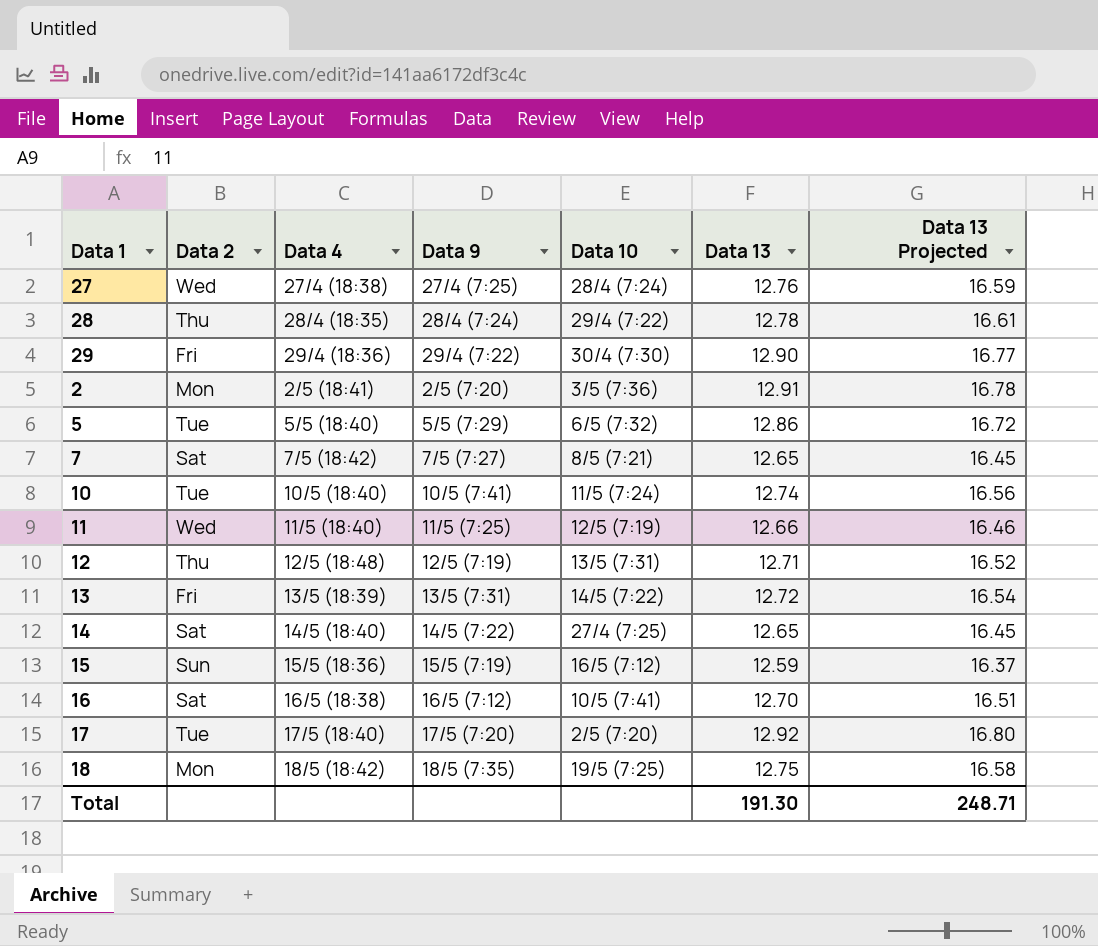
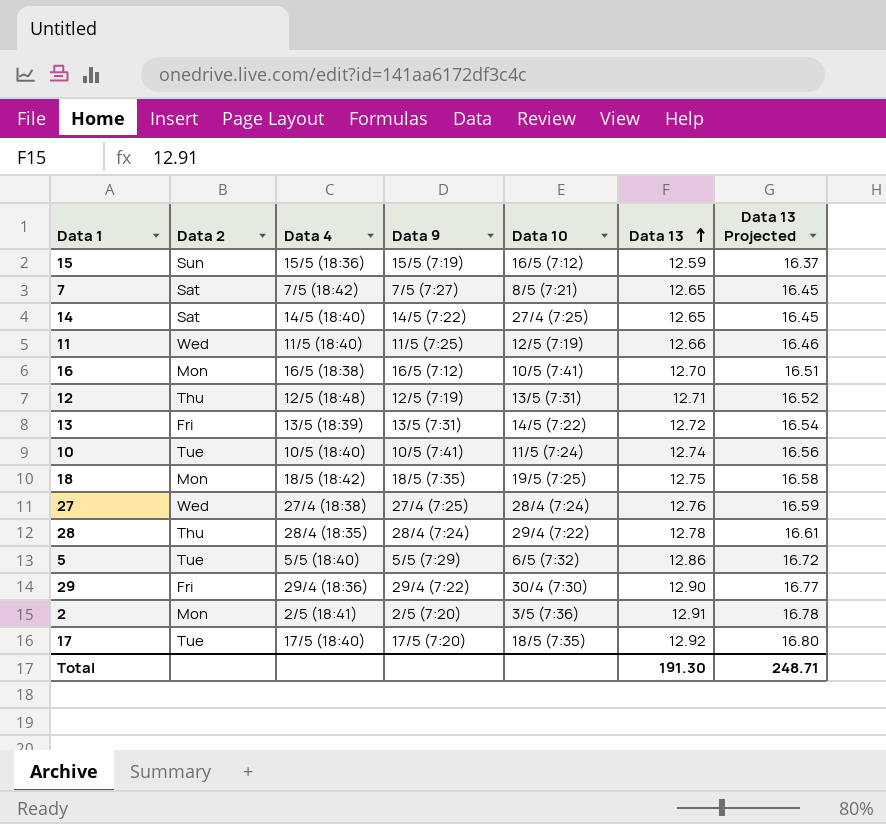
row order: none -> Data 13 ascending
16 | Data 2: Sat -> Mon
17 | Data 10: 2/5 (7:20) -> 18/5 (7:35)

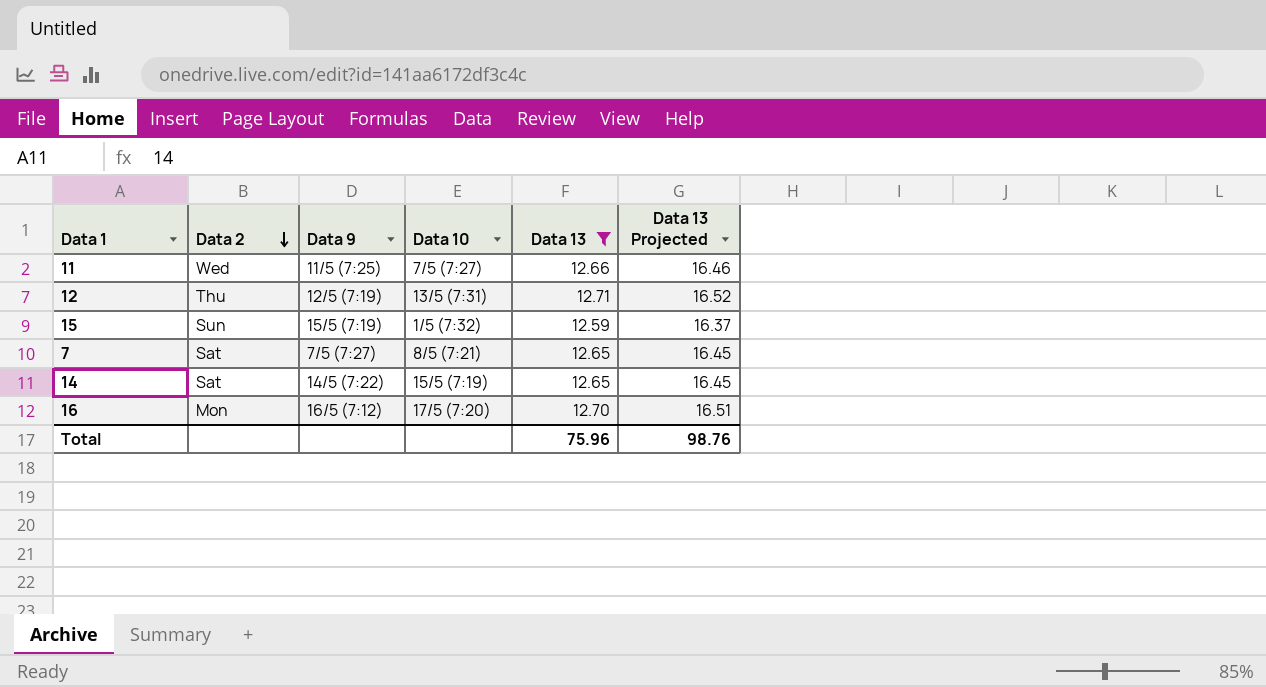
filter: none -> Data 13 <= 12.71
row order: Data 13 ascending -> Data 2 descending
column Data 4 | position: 3 -> none
11 | Data 10: 12/5 (7:19) -> 7/5 (7:27)
15 | Data 10: 16/5 (7:12) -> 1/5 (7:32)
14 | Data 10: 27/4 (7:25) -> 15/5 (7:19)
16 | Data 10: 10/5 (7:41) -> 17/5 (7:20)
Total | Data 13: 191.30 -> 75.96
Total | Data 13 Projected: 248.71 -> 98.76

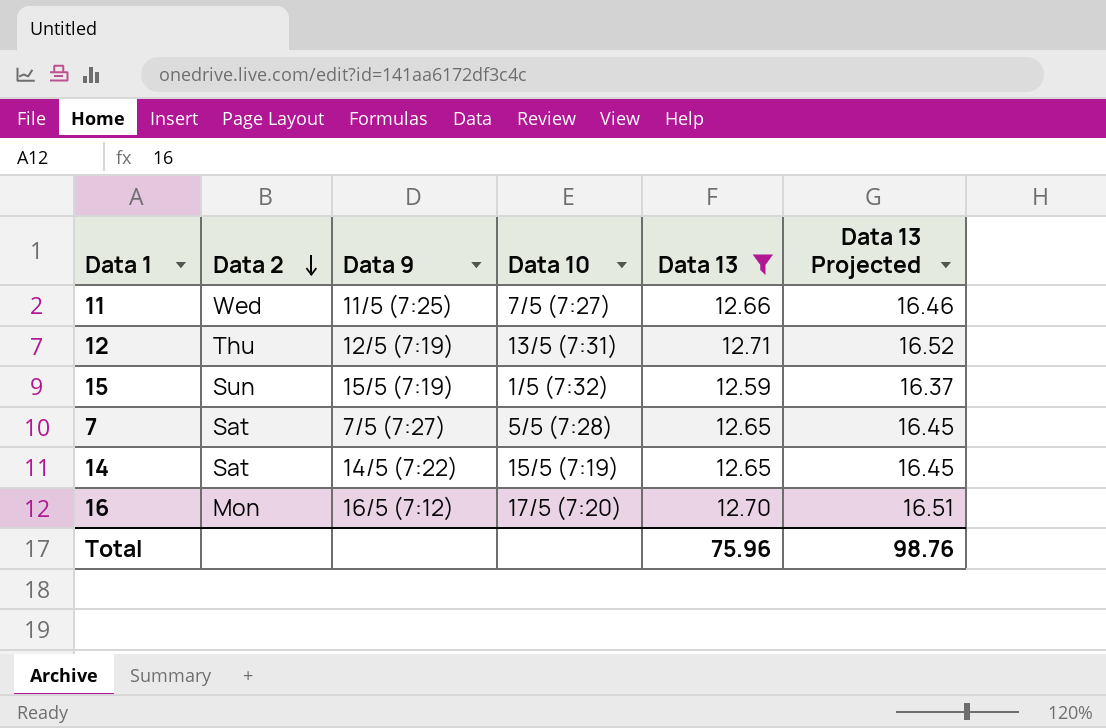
7 | Data 10: 8/5 (7:21) -> 5/5 (7:28)

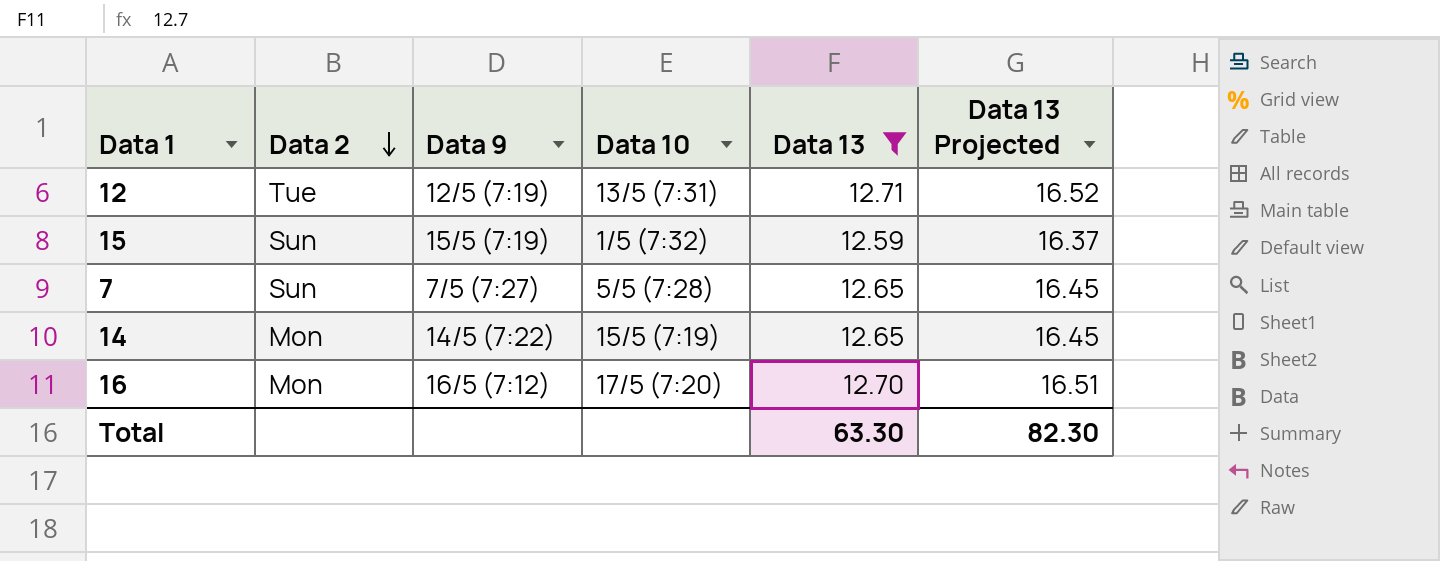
row 11: Wed | 11/5 (7:25) | 7/5 (7:27) | 12.66 | 16.46 -> none
12 | Data 2: Thu -> Tue
7 | Data 2: Sat -> Sun
14 | Data 2: Sat -> Mon
Total | Data 13: 75.96 -> 63.30
Total | Data 13 Projected: 98.76 -> 82.30

